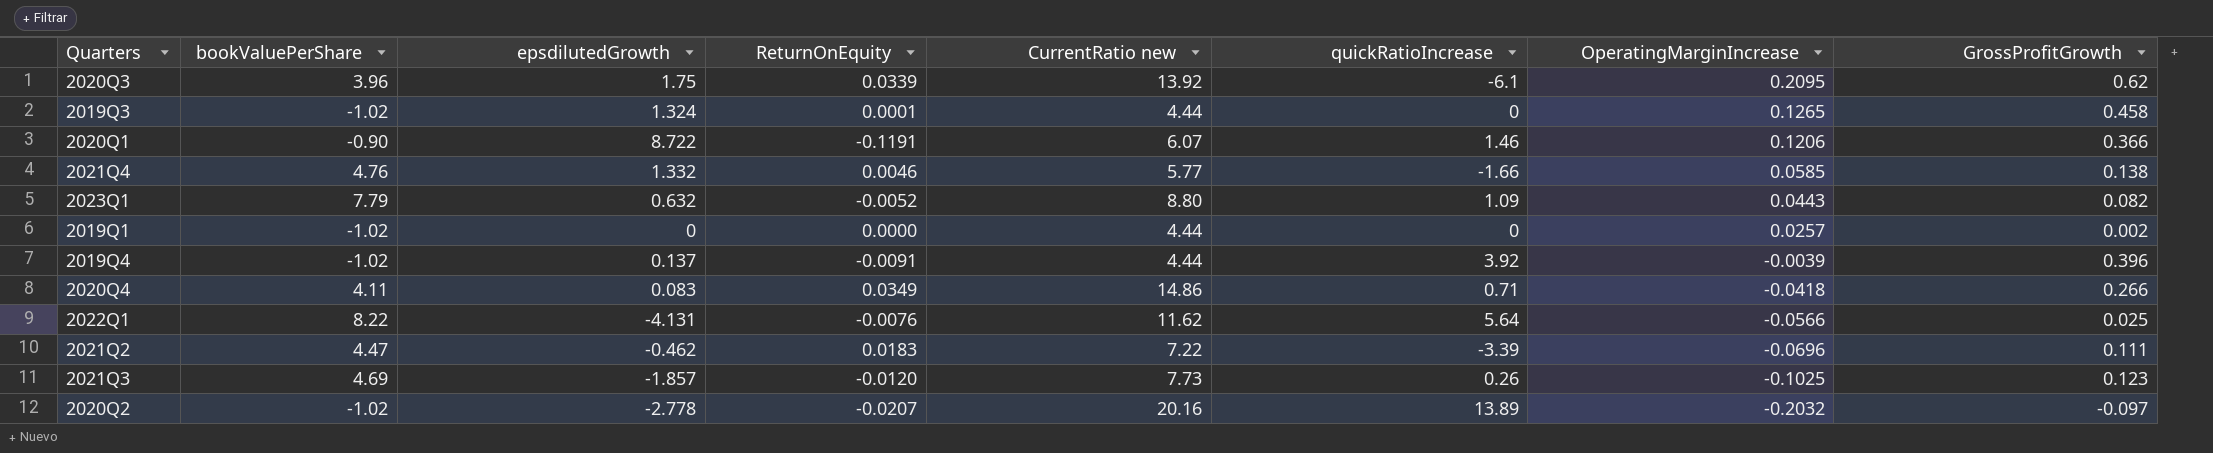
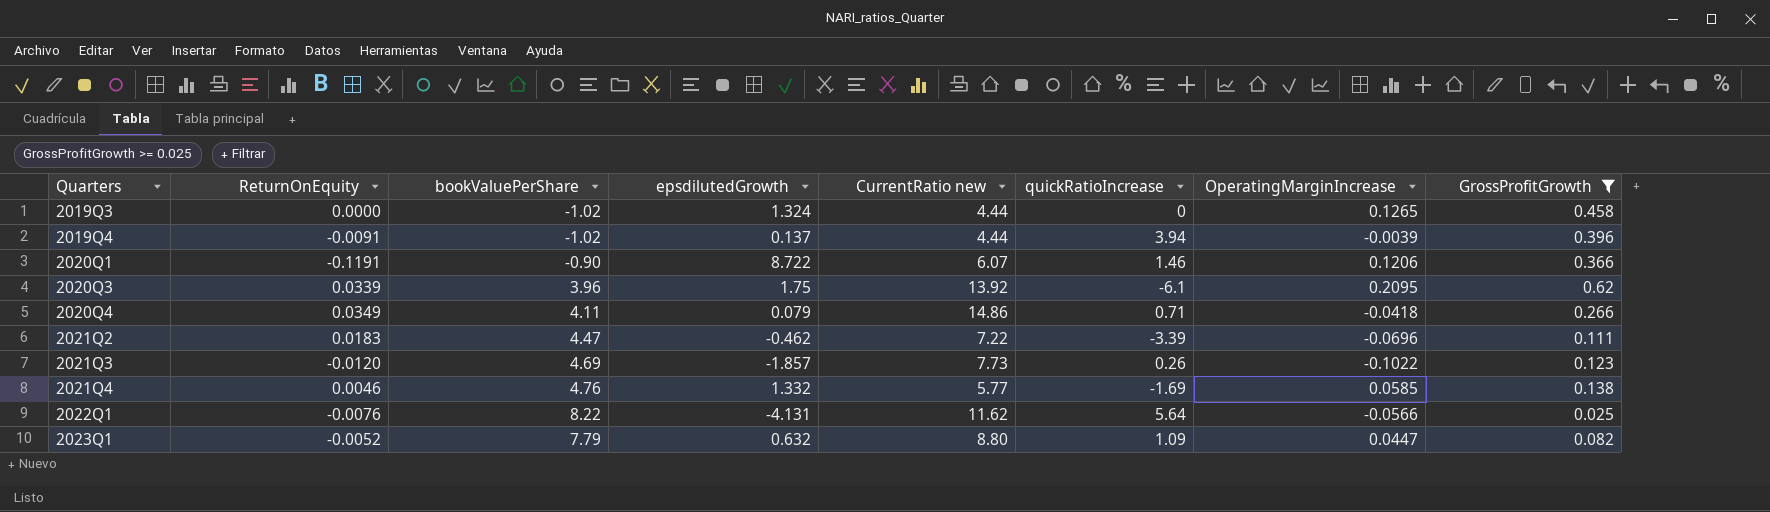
filter: none -> GrossProfitGrowth >= 0.025
row order: OperatingMarginIncrease descending -> Quarters ascending
column ReturnOnEquity | position: 4 -> 2
2019Q3 | ReturnOnEquity: 0.0001 -> 0.0000
2019Q4 | quickRatioIncrease: 3.92 -> 3.94
2020Q4 | epsdilutedGrowth: 0.083 -> 0.079
2021Q3 | OperatingMarginIncrease: -0.1025 -> -0.1022
2021Q4 | quickRatioIncrease: -1.66 -> -1.69
2023Q1 | OperatingMarginIncrease: 0.0443 -> 0.0447

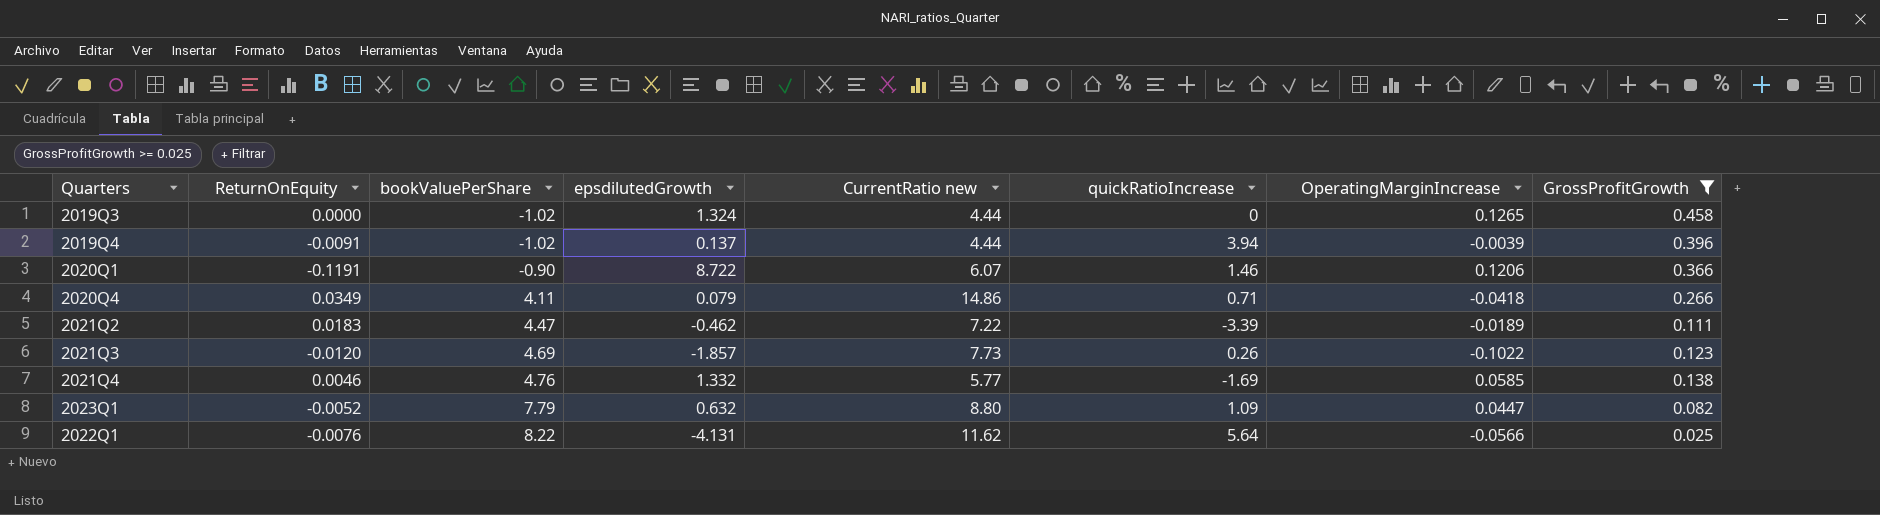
row order: Quarters ascending -> bookValuePerShare ascending
row 2020Q3: 0.0339 | 3.96 | 1.75 | 13.92 | -6.1 | 0.2095 | 0.62 -> none
2021Q2 | OperatingMarginIncrease: -0.0696 -> -0.0189

